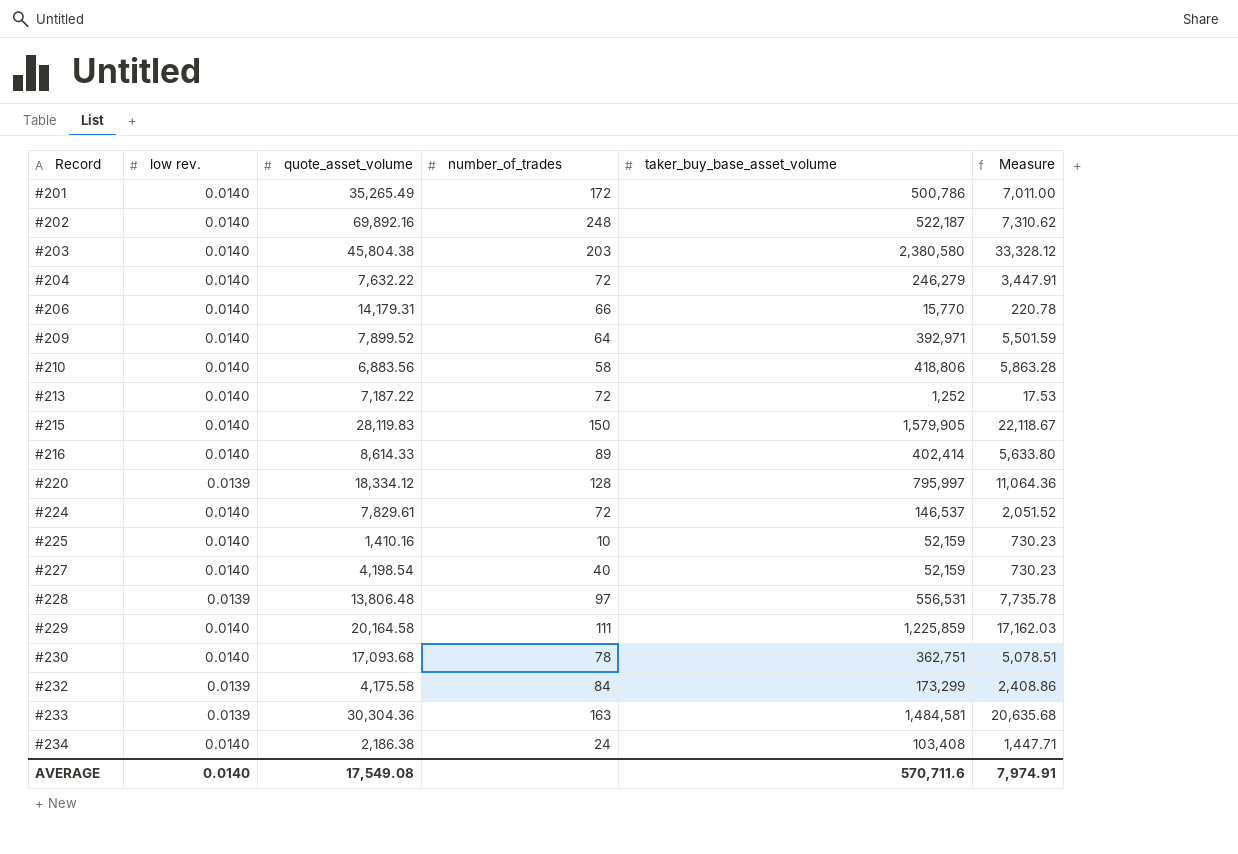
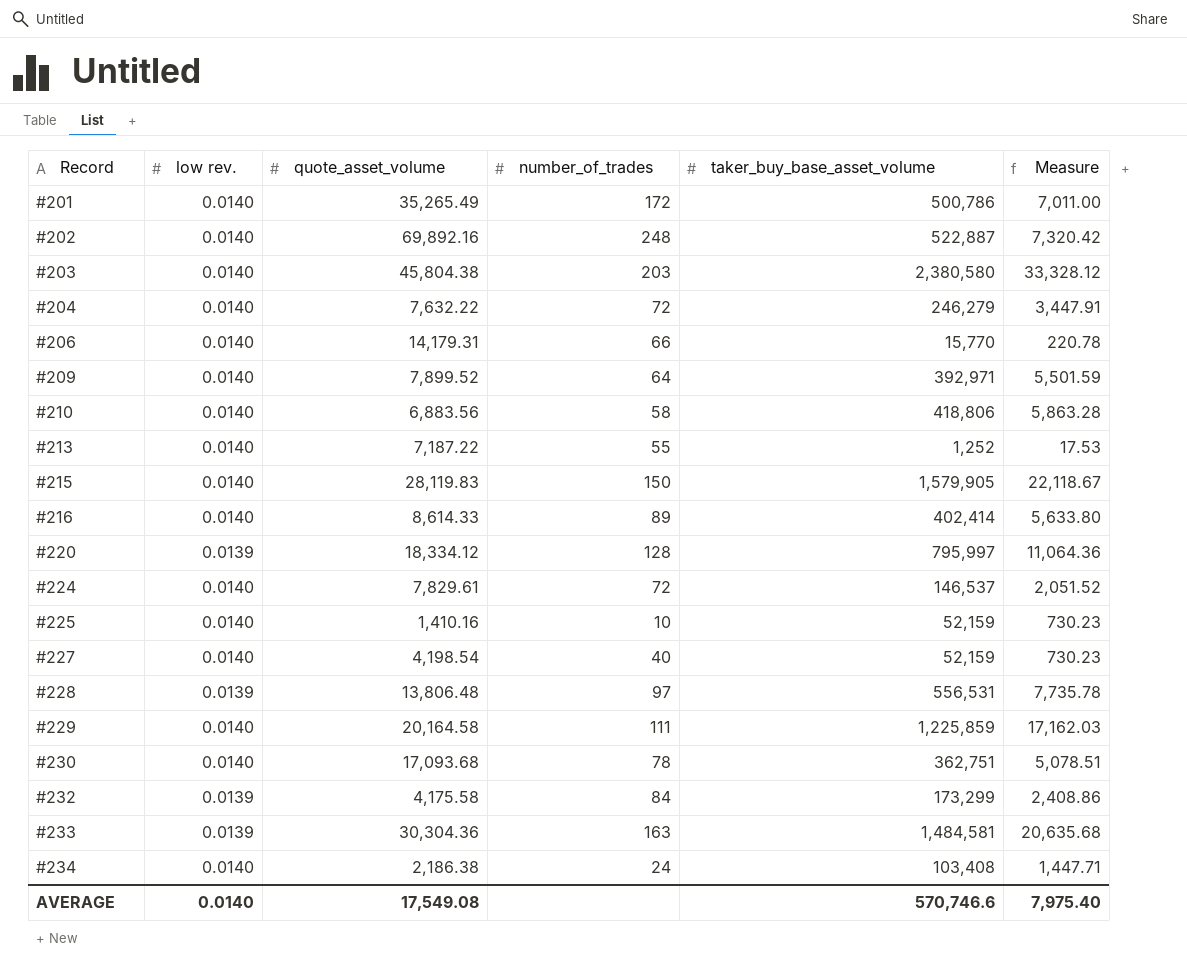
#202 | taker_buy_base_asset_volume: 522,187 -> 522,887
#202 | Measure: 7,310.62 -> 7,320.42
#213 | number_of_trades: 72 -> 55
AVERAGE | taker_buy_base_asset_volume: 570,711.6 -> 570,746.6
AVERAGE | Measure: 7,974.91 -> 7,975.40

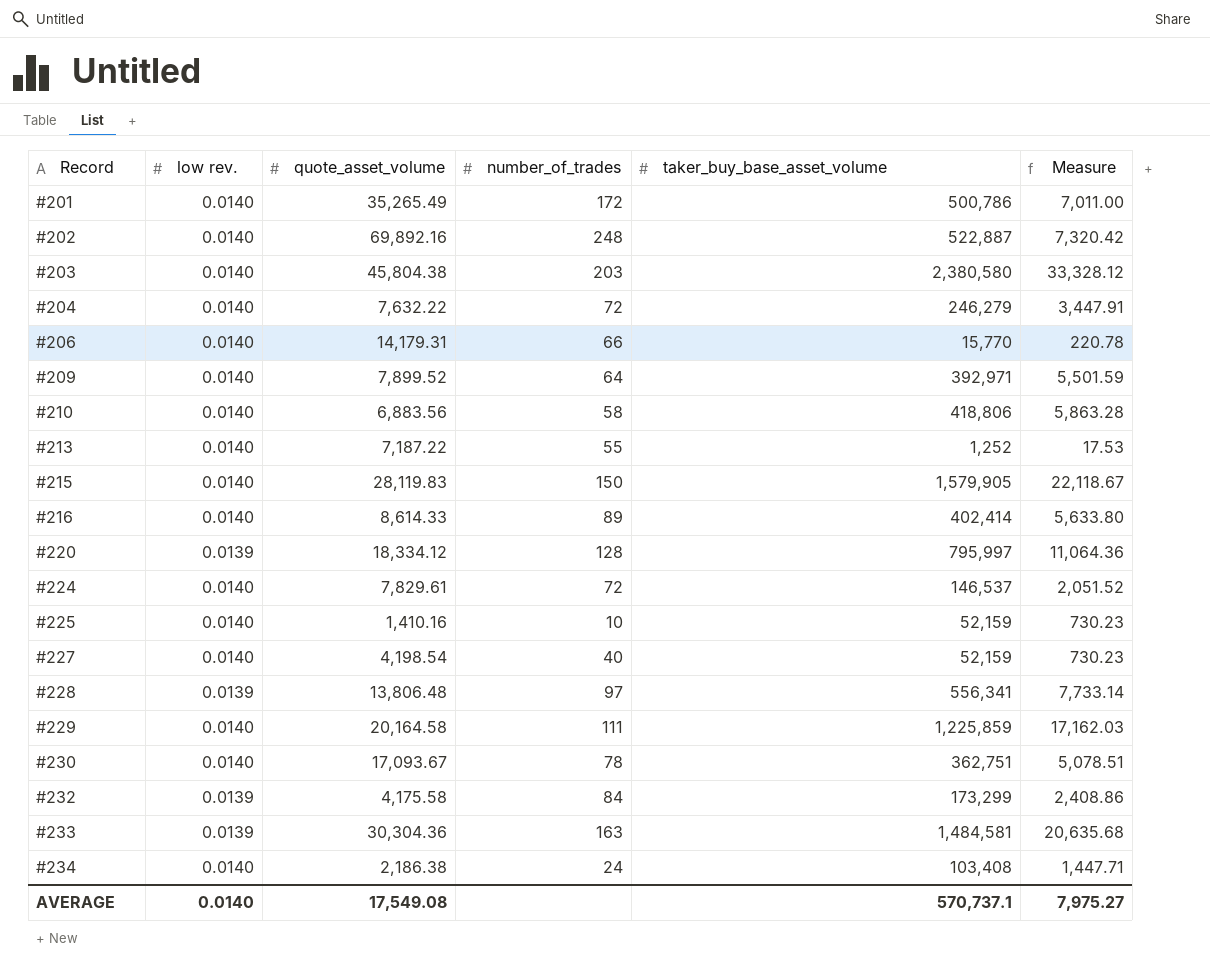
#228 | taker_buy_base_asset_volume: 556,531 -> 556,341
#228 | Measure: 7,735.78 -> 7,733.14
#230 | quote_asset_volume: 17,093.68 -> 17,093.67
AVERAGE | taker_buy_base_asset_volume: 570,746.6 -> 570,737.1
AVERAGE | Measure: 7,975.40 -> 7,975.27

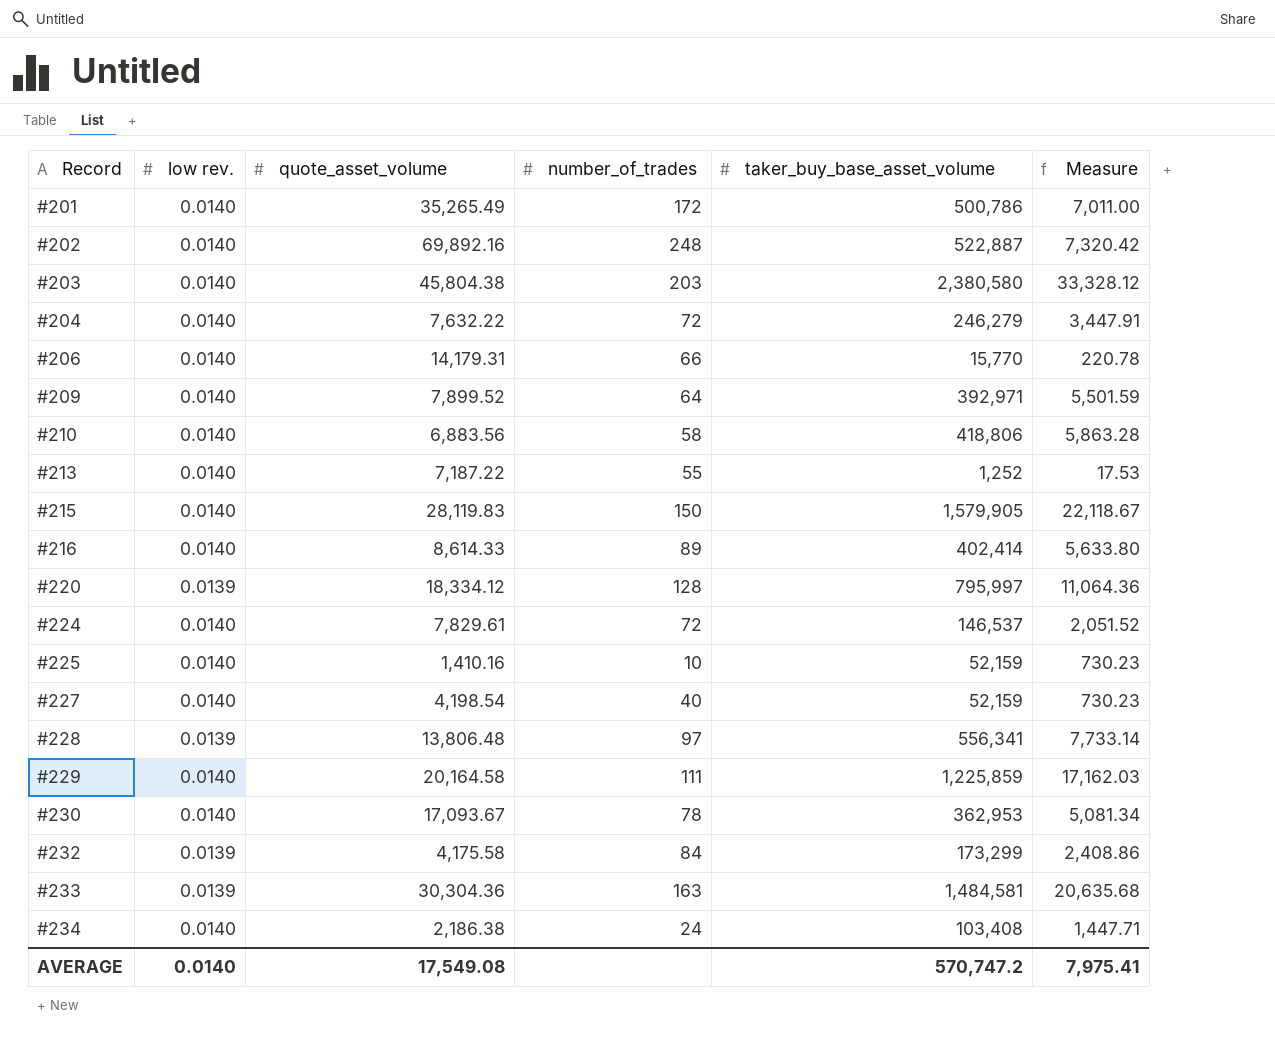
#230 | taker_buy_base_asset_volume: 362,751 -> 362,953
#230 | Measure: 5,078.51 -> 5,081.34
AVERAGE | taker_buy_base_asset_volume: 570,737.1 -> 570,747.2
AVERAGE | Measure: 7,975.27 -> 7,975.41

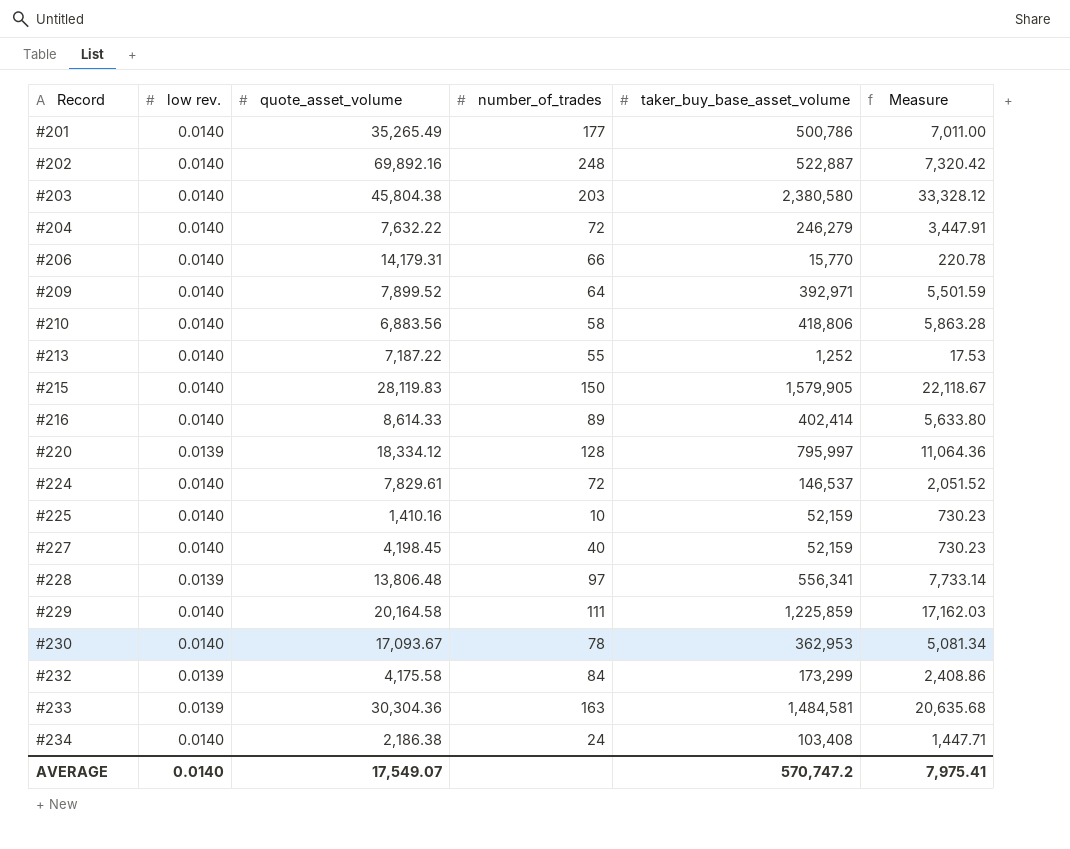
#201 | number_of_trades: 172 -> 177
#227 | quote_asset_volume: 4,198.54 -> 4,198.45
AVERAGE | quote_asset_volume: 17,549.08 -> 17,549.07

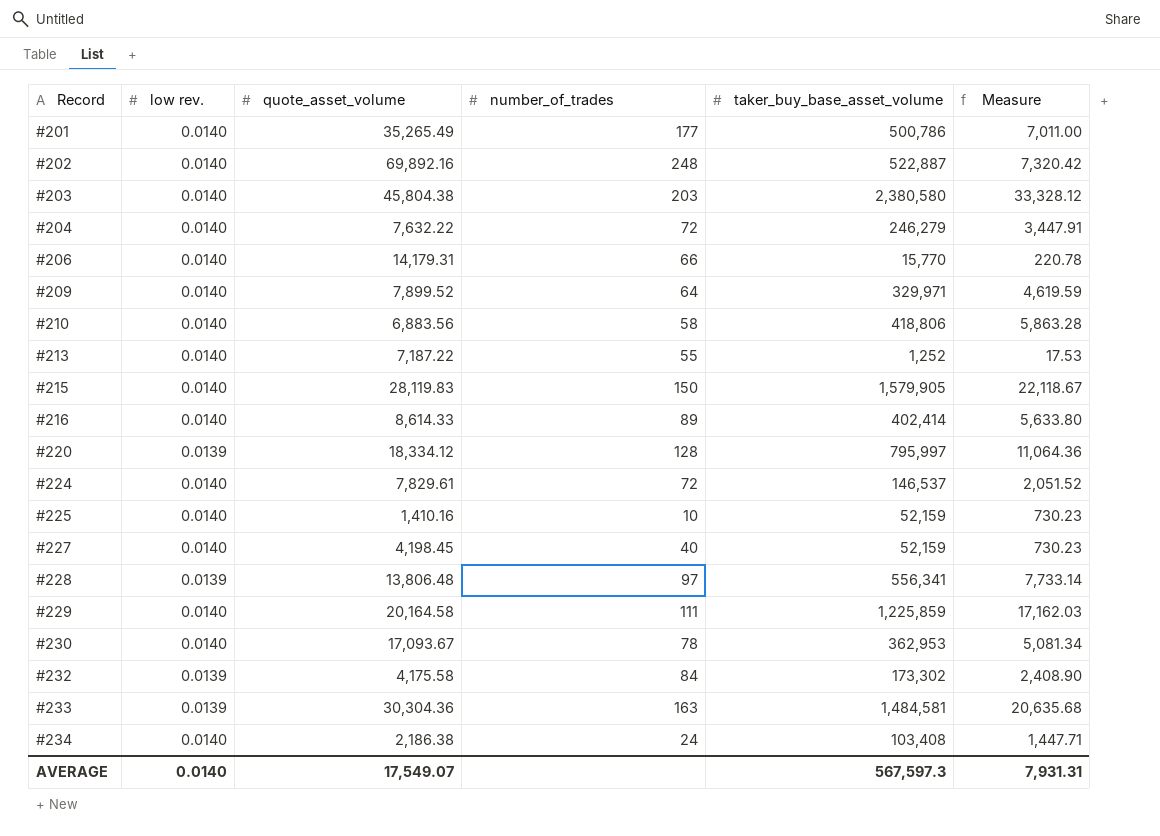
#209 | taker_buy_base_asset_volume: 392,971 -> 329,971
#209 | Measure: 5,501.59 -> 4,619.59
#232 | taker_buy_base_asset_volume: 173,299 -> 173,302
#232 | Measure: 2,408.86 -> 2,408.90
AVERAGE | taker_buy_base_asset_volume: 570,747.2 -> 567,597.3
AVERAGE | Measure: 7,975.41 -> 7,931.31

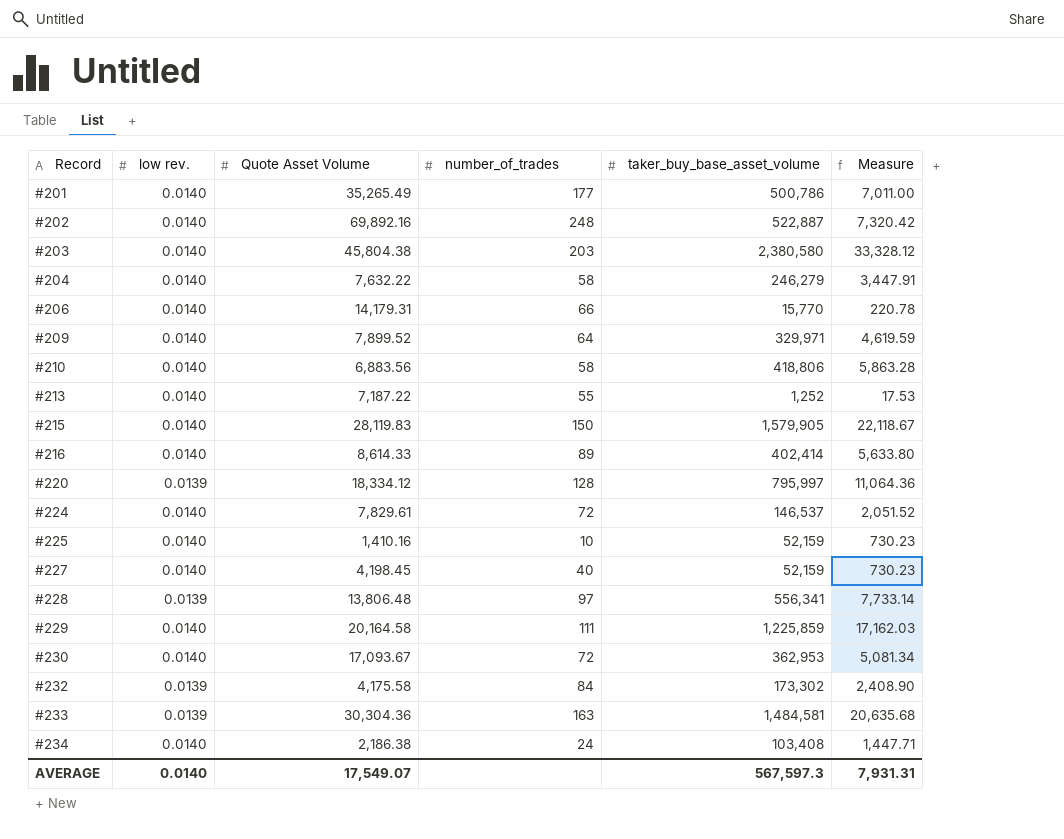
column name: quote_asset_volume -> Quote Asset Volume
#204 | number_of_trades: 72 -> 58
#230 | number_of_trades: 78 -> 72

